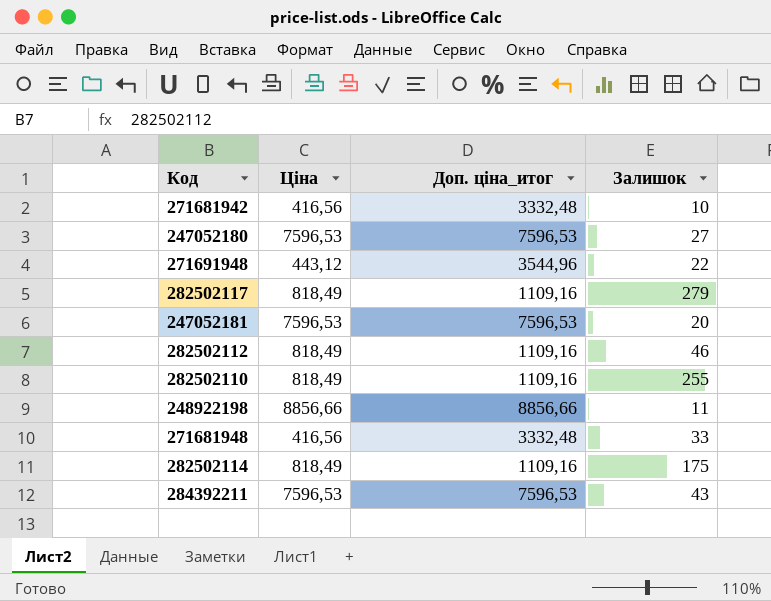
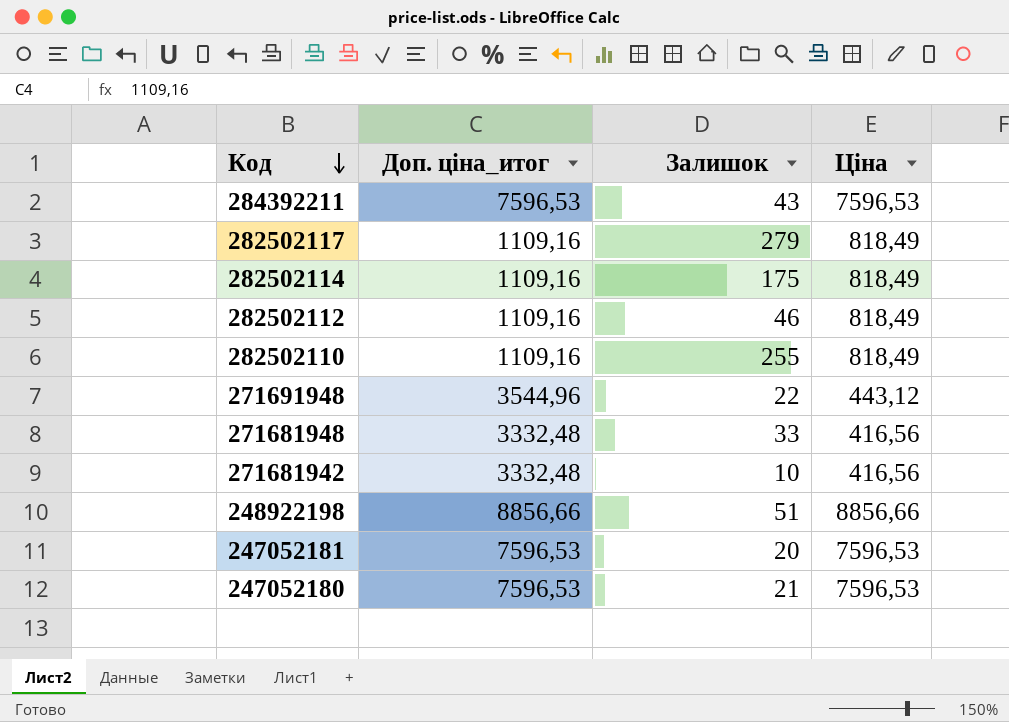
row order: none -> Код descending
column Ціна | position: 2 -> 4
248922198 | Залишок: 11 -> 51
247052180 | Залишок: 27 -> 21

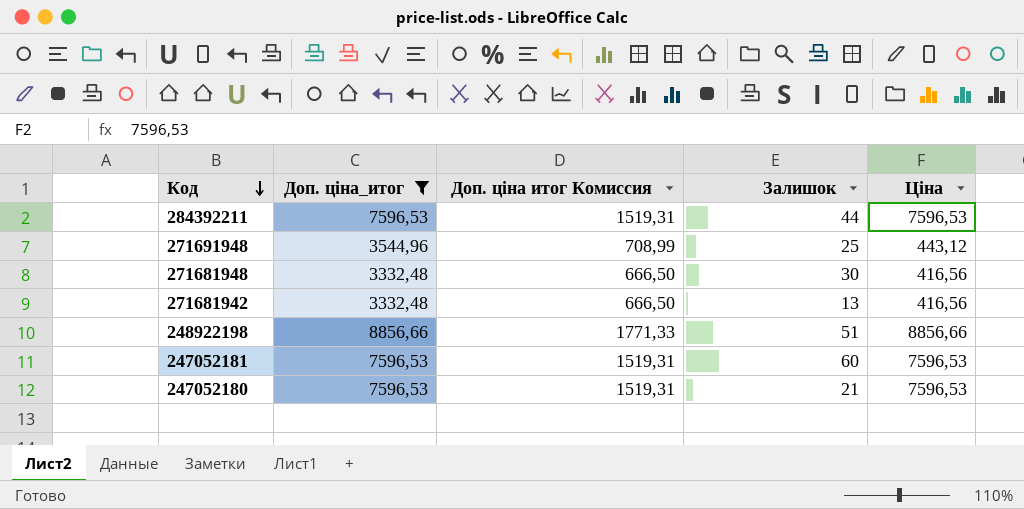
filter: none -> Доп. ціна_итог != 1109,16
column Доп. ціна итог Комиссия | formula: none -> [Доп. ціна_итог] * 0,2
284392211 | Залишок: 43 -> 44
271691948 | Залишок: 22 -> 25
271681948 | Залишок: 33 -> 30
271681942 | Залишок: 10 -> 13
247052181 | Залишок: 20 -> 60

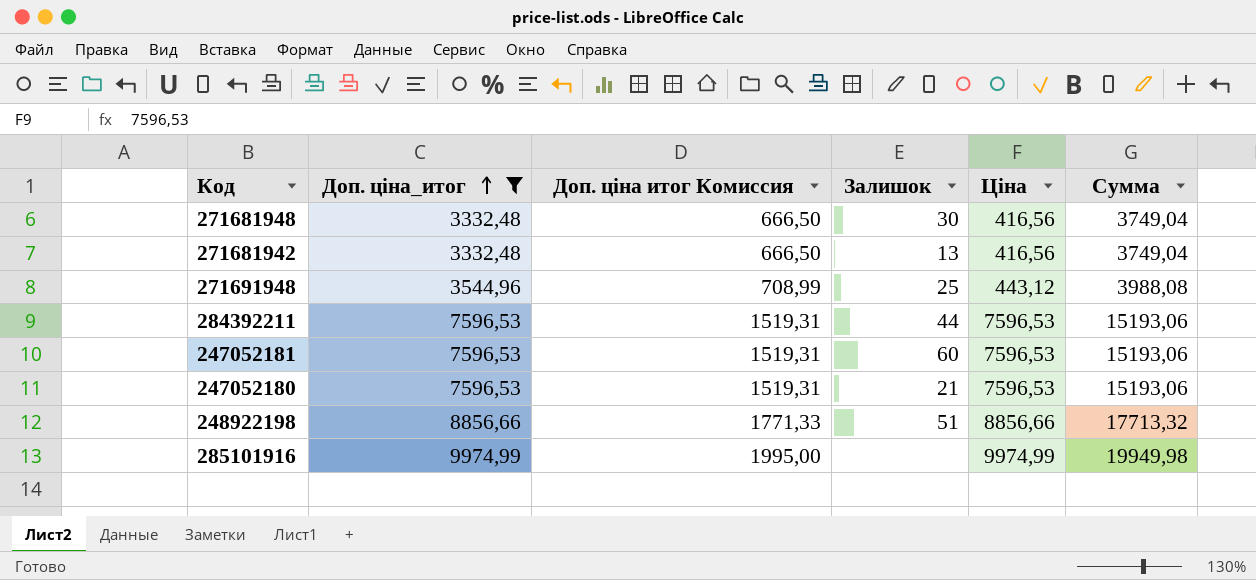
row order: Код descending -> Доп. ціна_итог ascending
column Сумма | formula: none -> [Доп. ціна_итог] + [Ціна]
row 285101916: none -> 9974,99 | 1995,00 | none | 9974,99 | 19949,98

